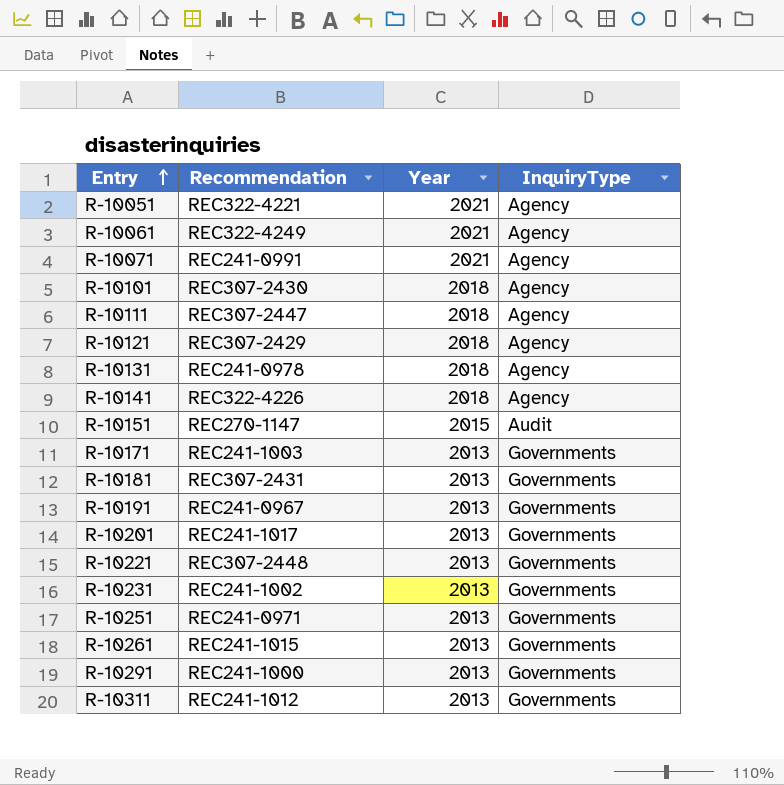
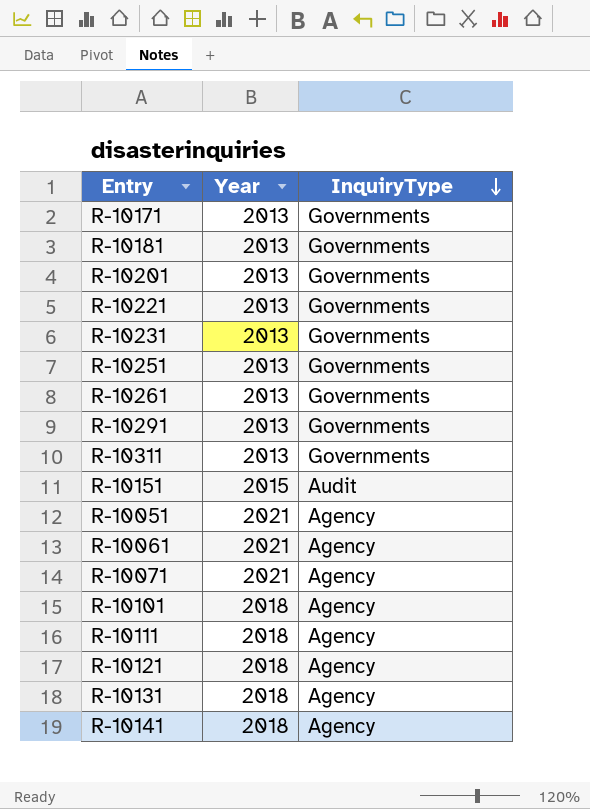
row order: Entry ascending -> InquiryType descending
column Recommendation | position: 2 -> none
row R-10191: REC241-0967 | 2013 | Governments -> none

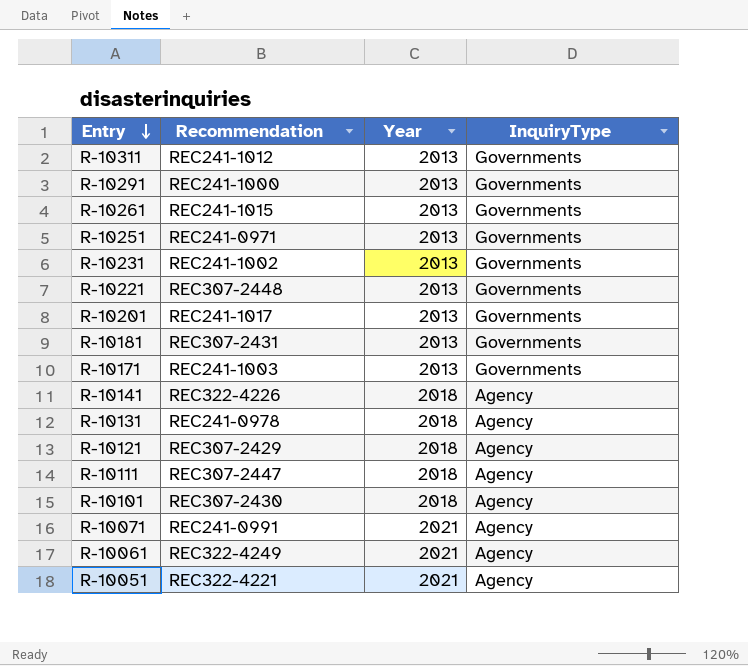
row order: InquiryType descending -> Entry descending
column Recommendation | position: none -> 2
row R-10151: 2015 | Audit -> none

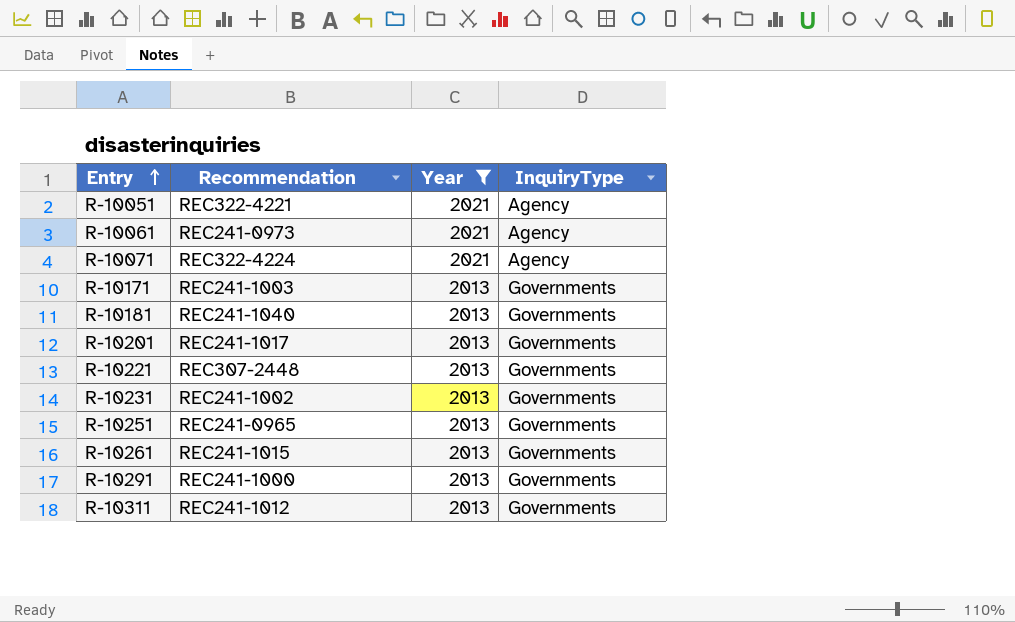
filter: none -> Year != 2018
row order: Entry descending -> Entry ascending
R-10061 | Recommendation: REC322-4249 -> REC241-0973
R-10071 | Recommendation: REC241-0991 -> REC322-4224
R-10181 | Recommendation: REC307-2431 -> REC241-1040
R-10251 | Recommendation: REC241-0971 -> REC241-0965

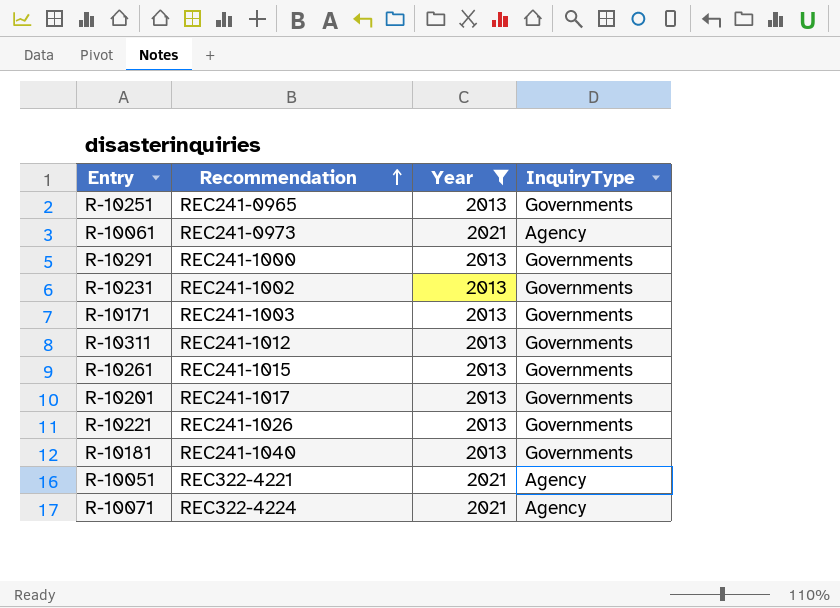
row order: Entry ascending -> Recommendation ascending
R-10221 | Recommendation: REC307-2448 -> REC241-1026

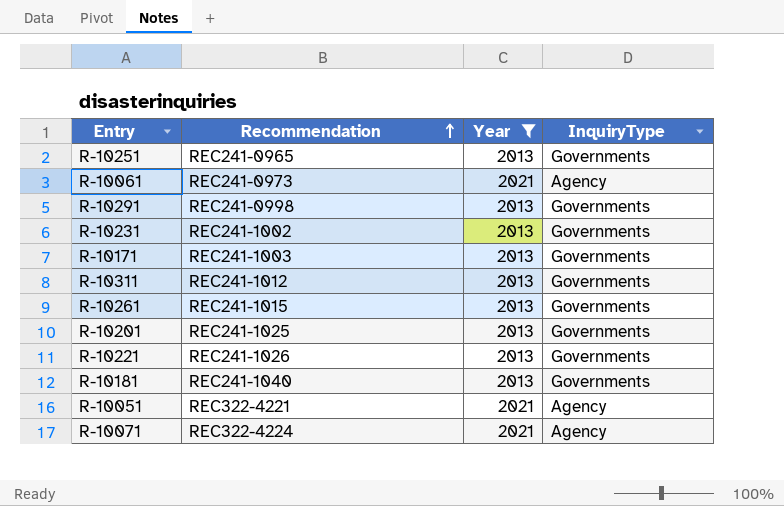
R-10291 | Recommendation: REC241-1000 -> REC241-0998
R-10201 | Recommendation: REC241-1017 -> REC241-1025

